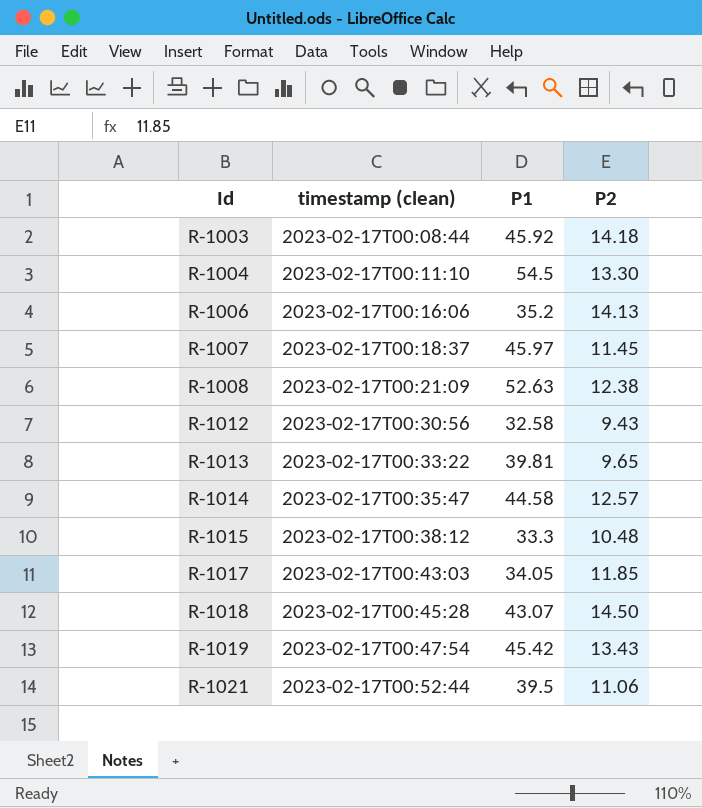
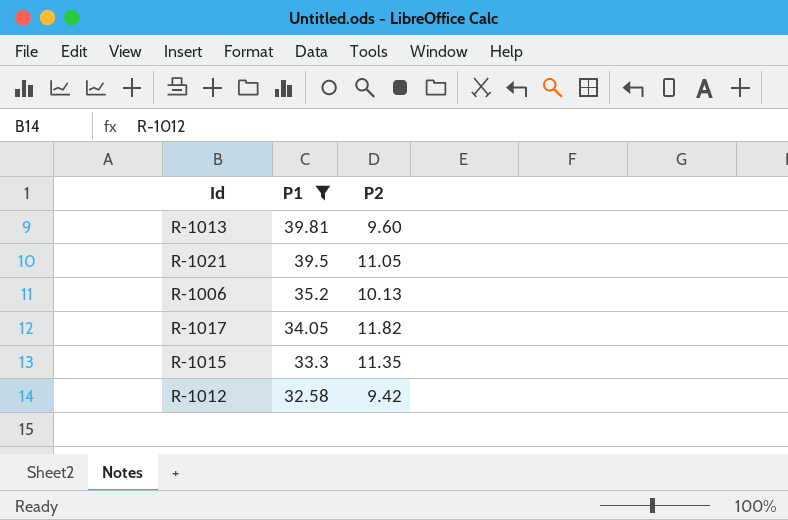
filter: none -> P1 <= 39.81
row order: Id ascending -> P1 descending
column timestamp (clean) | position: 2 -> none
R-1013 | P2: 9.65 -> 9.60
R-1021 | P2: 11.06 -> 11.05
R-1006 | P2: 14.13 -> 10.13
R-1017 | P2: 11.85 -> 11.82
R-1015 | P2: 10.48 -> 11.35
R-1012 | P2: 9.43 -> 9.42

